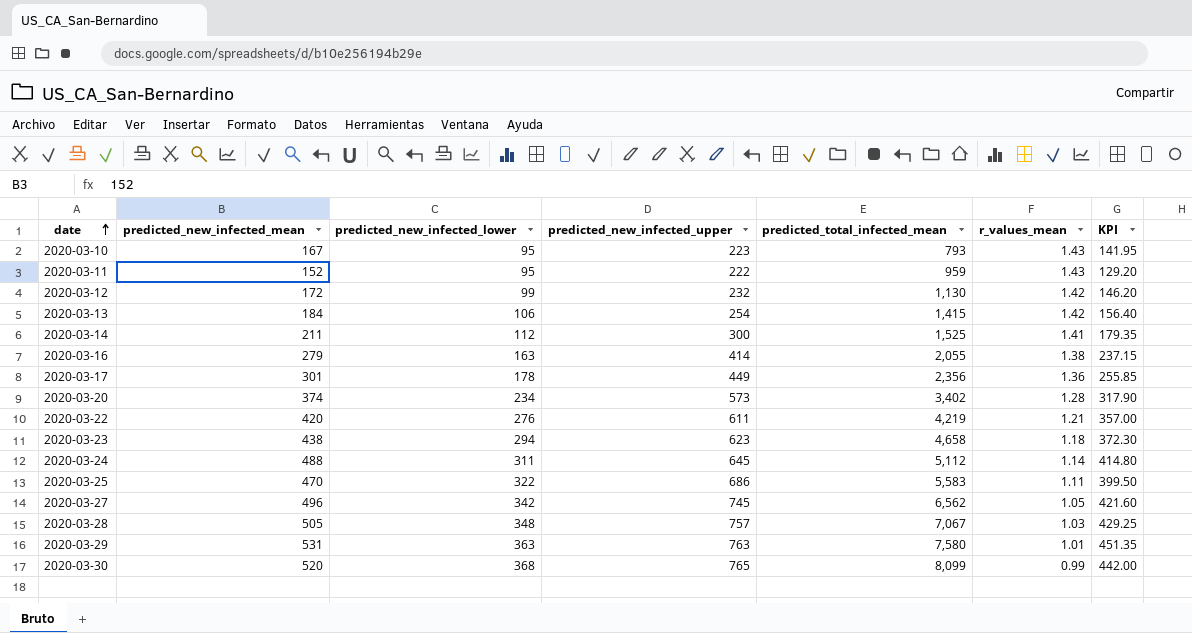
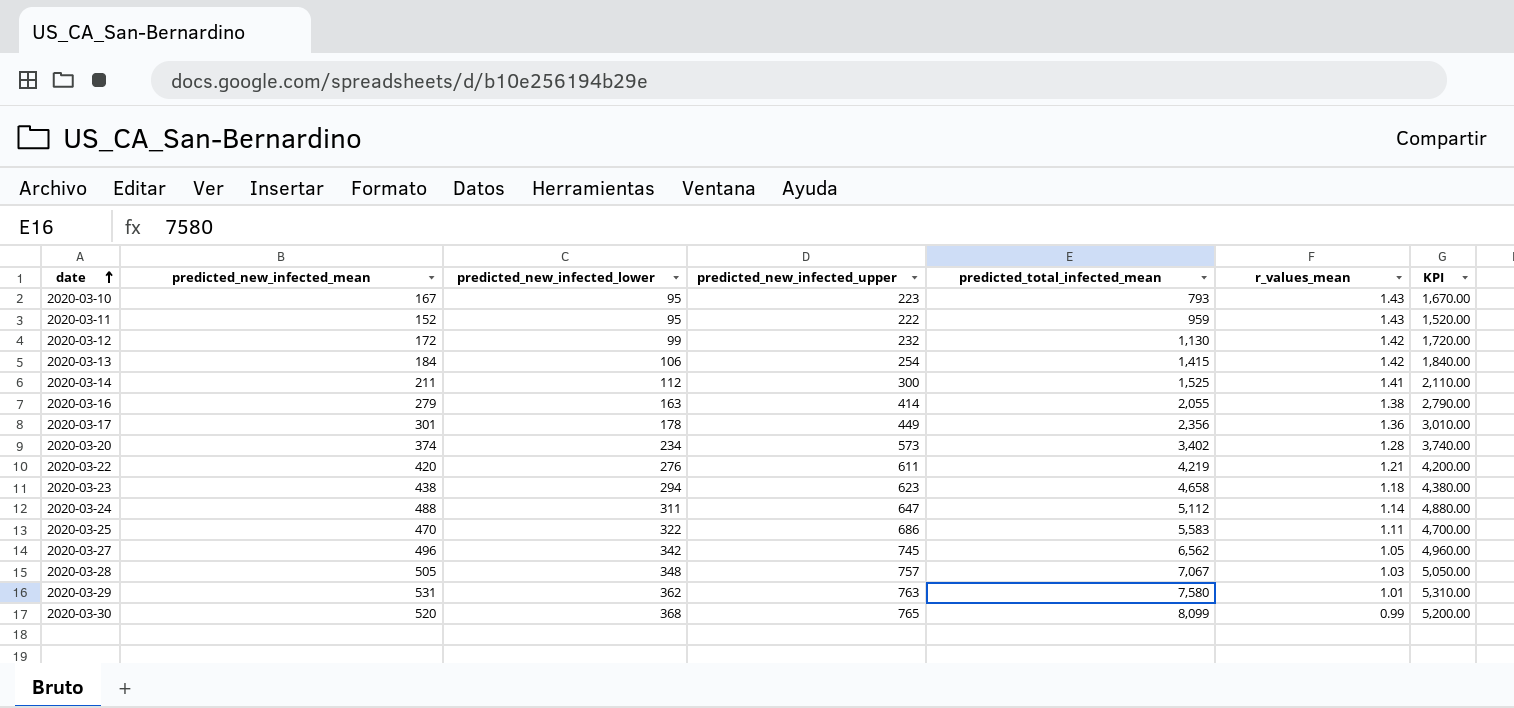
column KPI | formula: [predicted_new_infected_mean] * 0.85 -> [predicted_new_infected_mean] * 10
2020-03-24 | predicted_new_infected_upper: 645 -> 647
2020-03-29 | predicted_new_infected_lower: 363 -> 362

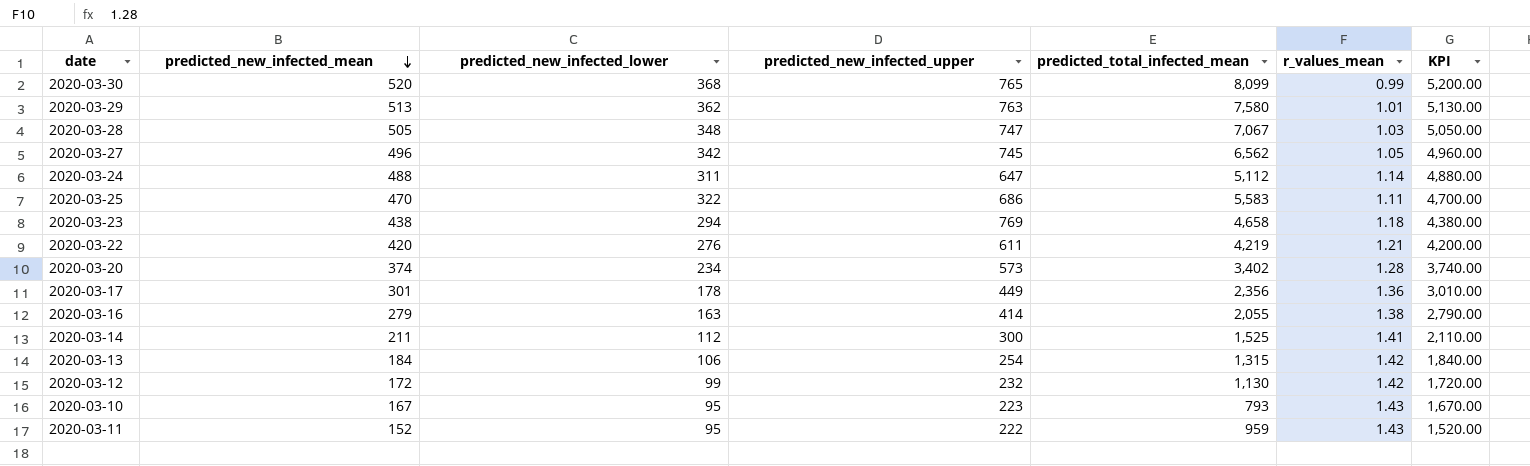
row order: date ascending -> predicted_new_infected_mean descending
2020-03-29 | predicted_new_infected_mean: 531 -> 513
2020-03-29 | KPI: 5,310.00 -> 5,130.00
2020-03-28 | predicted_new_infected_upper: 757 -> 747
2020-03-23 | predicted_new_infected_upper: 623 -> 769
2020-03-13 | predicted_total_infected_mean: 1,415 -> 1,315

